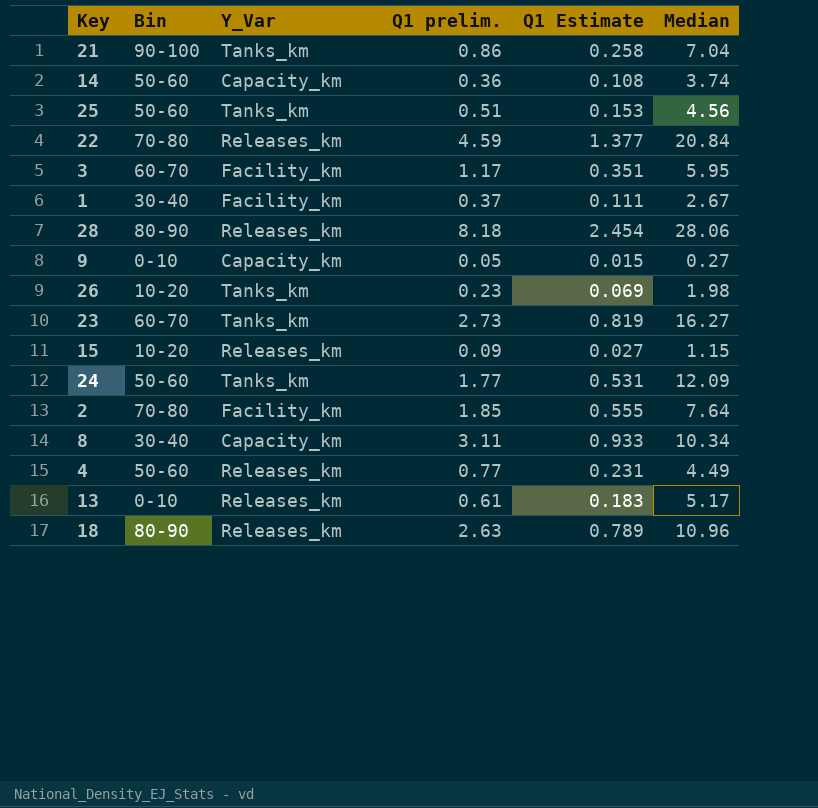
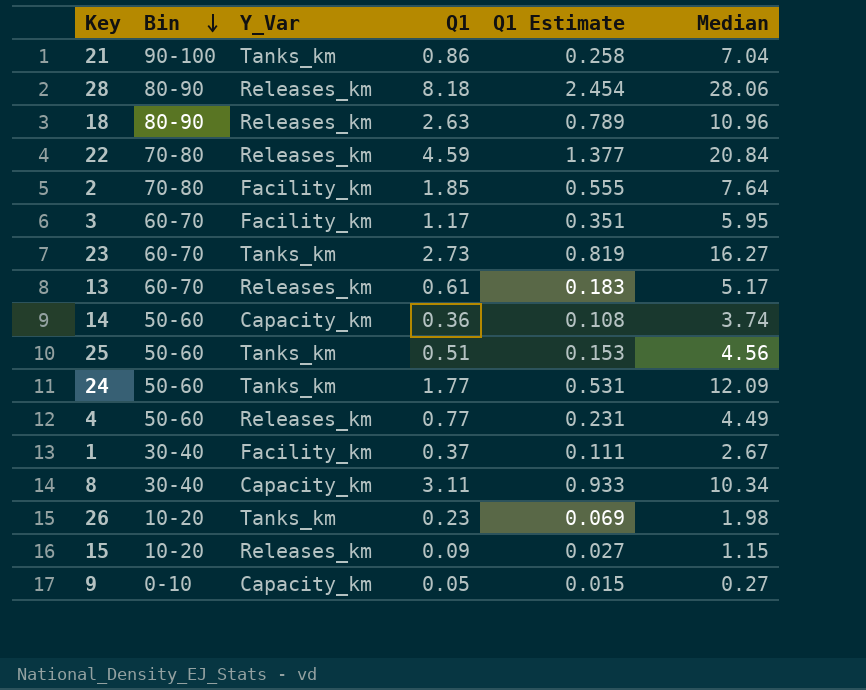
row order: none -> Bin descending
column name: Q1 prelim. -> Q1
13 | Bin: 0-10 -> 60-70

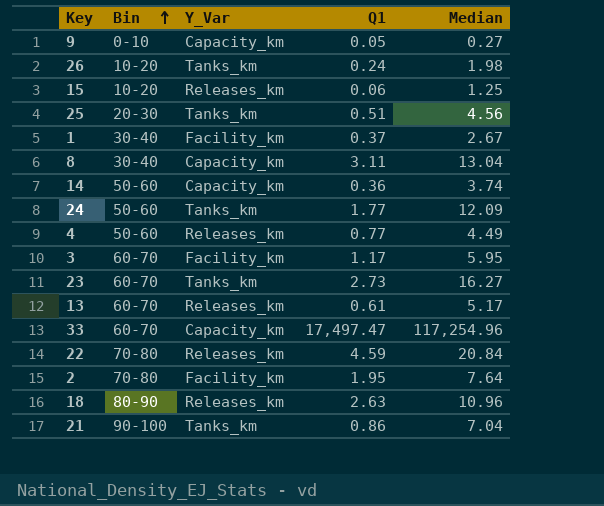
row order: Bin descending -> Bin ascending
column Q1 Estimate | formula: [Q1] * 0.3 -> none
row 28: 80-90 | Releases_km | 8.18 | 2.454 | 28.06 -> none
26 | Q1: 0.23 -> 0.24
15 | Q1: 0.09 -> 0.06
15 | Median: 1.15 -> 1.25
25 | Bin: 50-60 -> 20-30
8 | Median: 10.34 -> 13.04
row 33: none -> 60-70 | Capacity_km | 17,497.47 | 117,254.96
2 | Q1: 1.85 -> 1.95

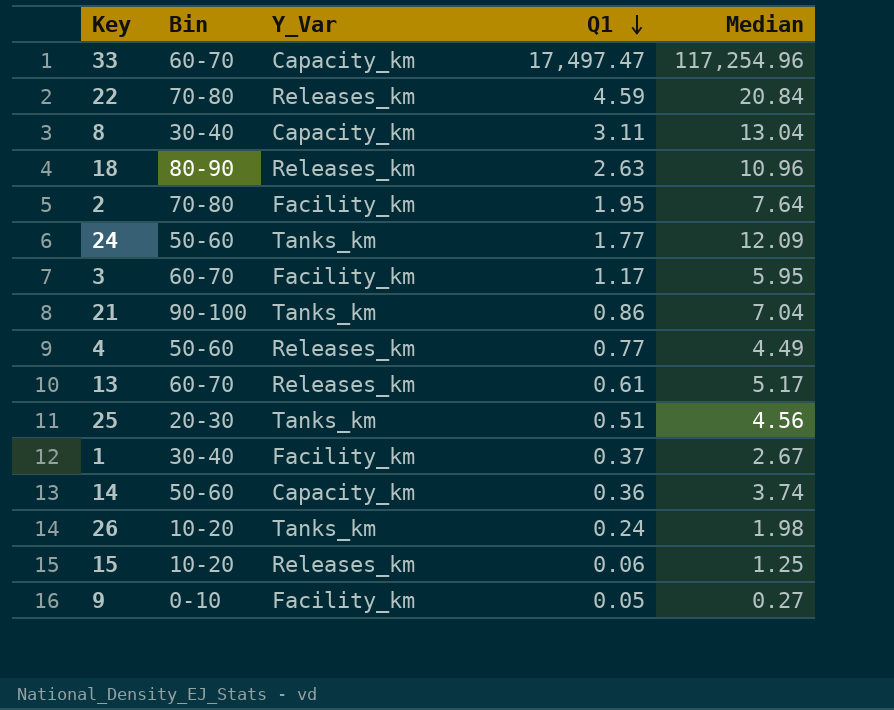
row order: Bin ascending -> Q1 descending
row 23: 60-70 | Tanks_km | 2.73 | 16.27 -> none
9 | Y_Var: Capacity_km -> Facility_km

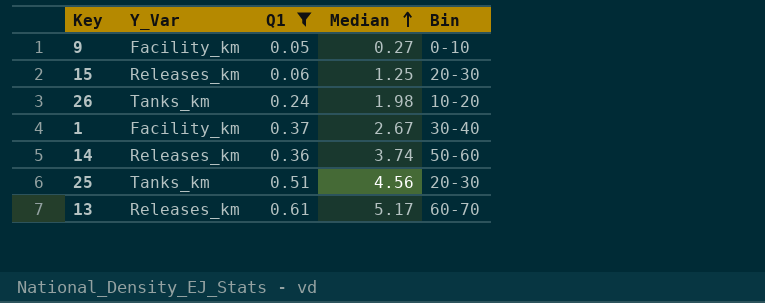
filter: none -> Q1 <= 0.61
row order: Q1 descending -> Median ascending
column Bin | position: 2 -> 5
15 | Bin: 10-20 -> 20-30
14 | Y_Var: Capacity_km -> Releases_km

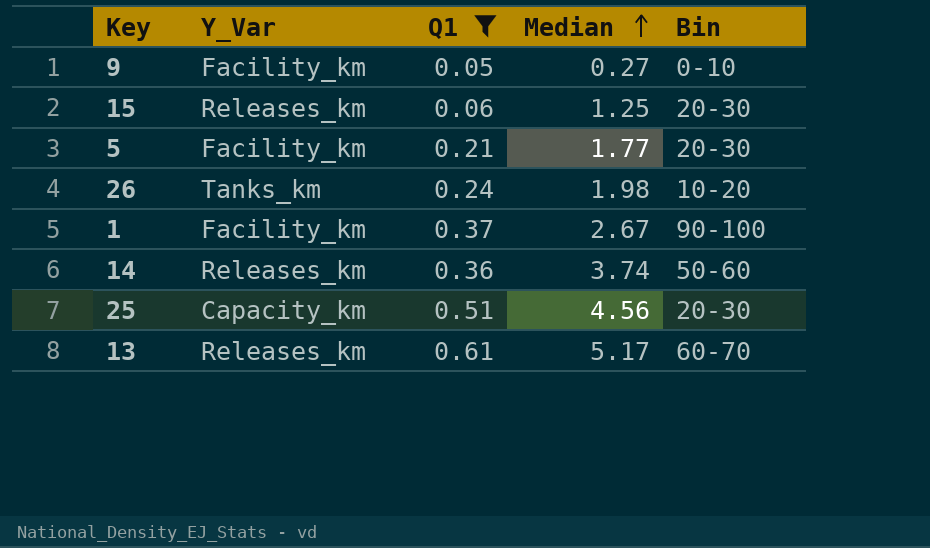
row 5: none -> Facility_km | 0.21 | 1.77 | 20-30
1 | Bin: 30-40 -> 90-100
25 | Y_Var: Tanks_km -> Capacity_km

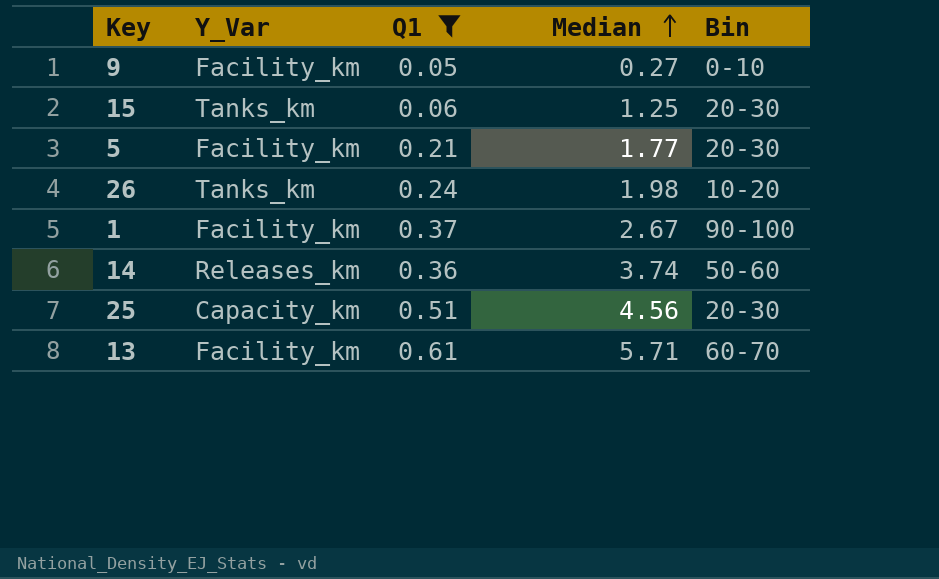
15 | Y_Var: Releases_km -> Tanks_km
13 | Y_Var: Releases_km -> Facility_km
13 | Median: 5.17 -> 5.71

